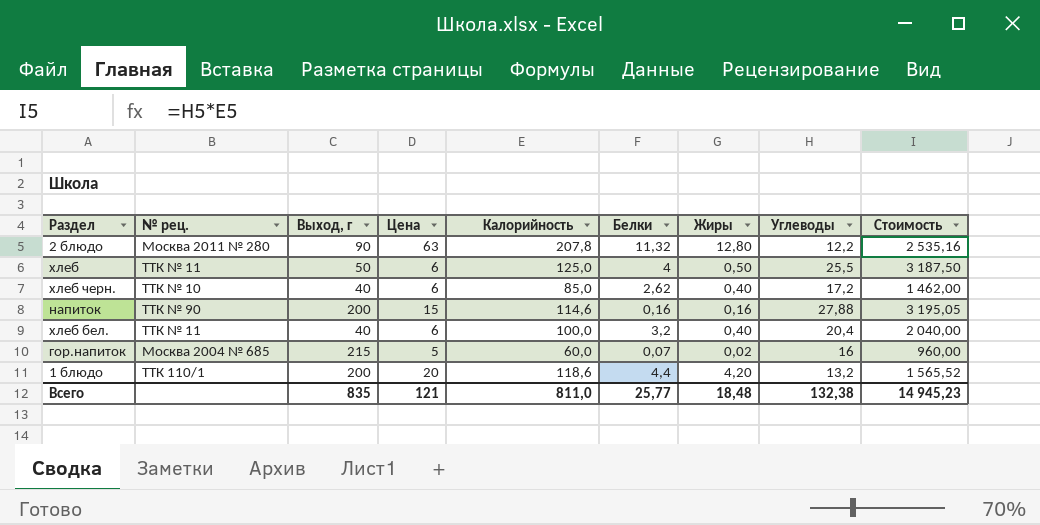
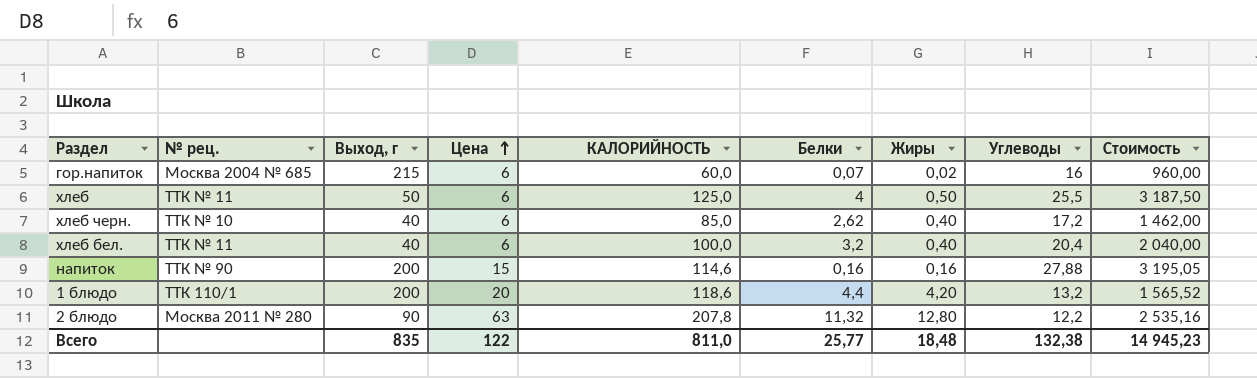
row order: none -> Цена ascending
column name: Калорийность -> КАЛОРИЙНОСТЬ
гор.напиток | Цена: 5 -> 6
Всего | Цена: 121 -> 122

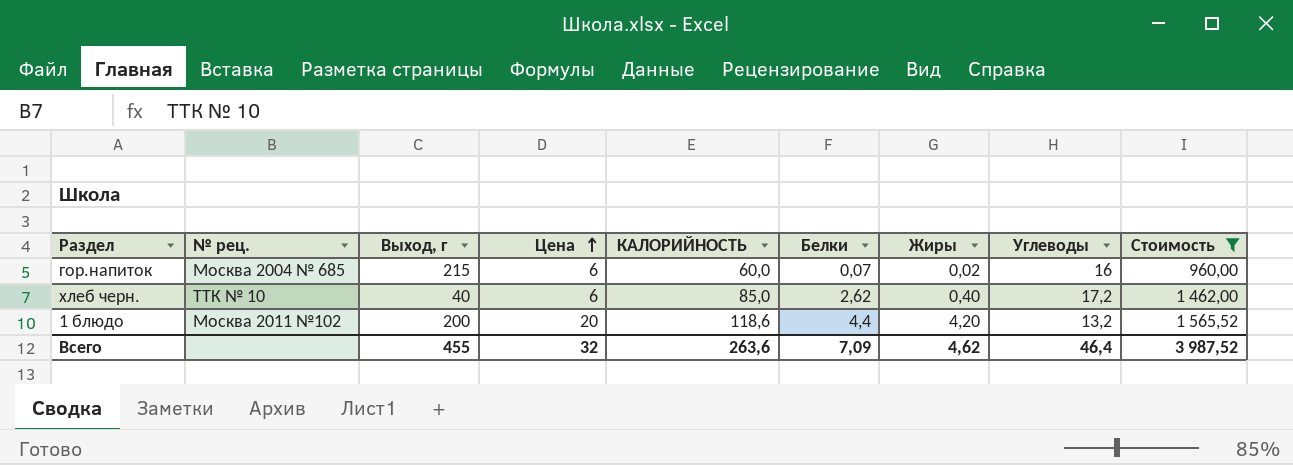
filter: none -> Стоимость <= 1 565,52
1 блюдо | № рец.: ТТК 110/1 -> Москва 2011 №102
Всего | Выход, г: 835 -> 455
Всего | Цена: 122 -> 32
Всего | КАЛОРИЙНОСТЬ: 811,0 -> 263,6
Всего | Белки: 25,77 -> 7,09
Всего | Жиры: 18,48 -> 4,62
Всего | Углеводы: 132,38 -> 46,4
Всего | Стоимость: 14 945,23 -> 3 987,52

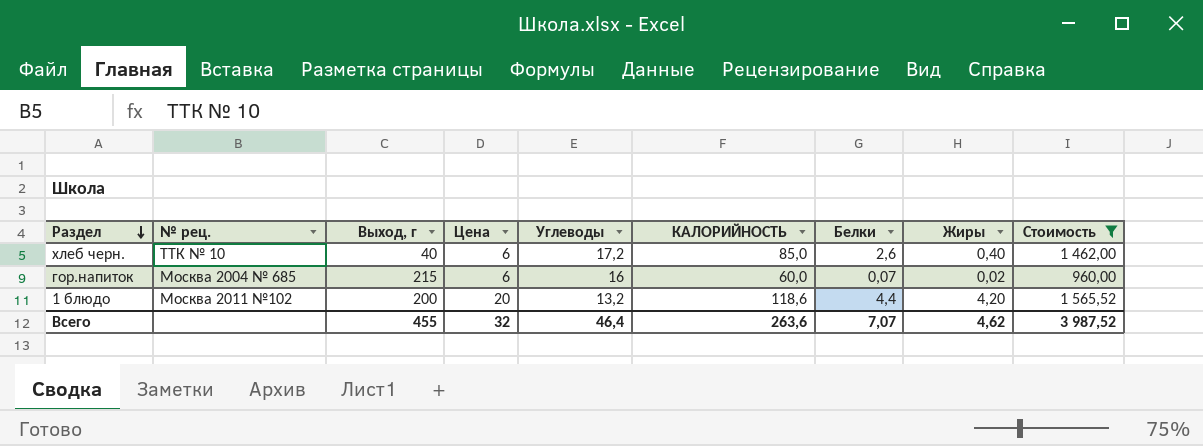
row order: Цена ascending -> Раздел descending
column Углеводы | position: 8 -> 5
хлеб черн. | Белки: 2,62 -> 2,6
Всего | Белки: 7,09 -> 7,07

